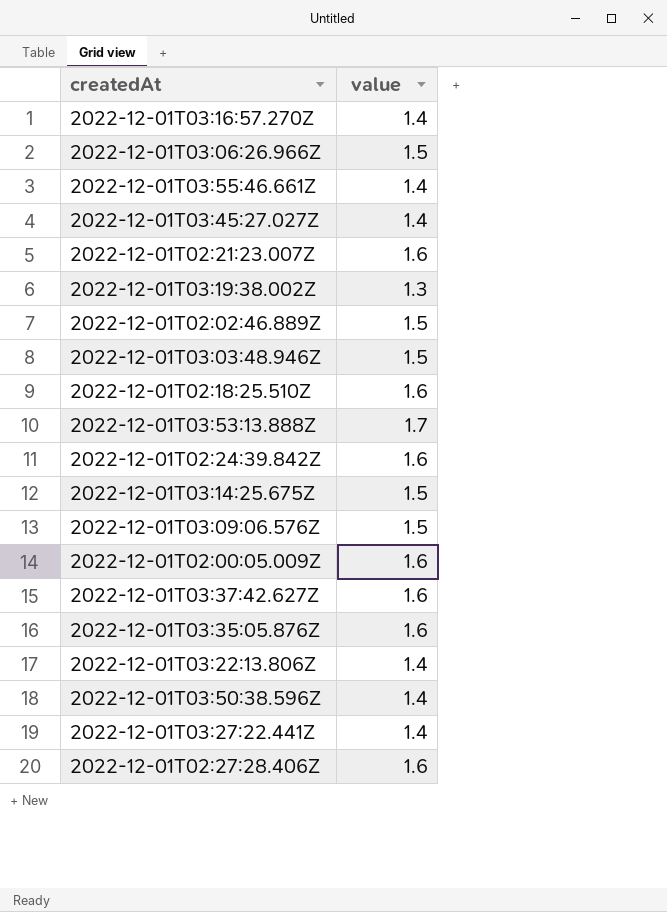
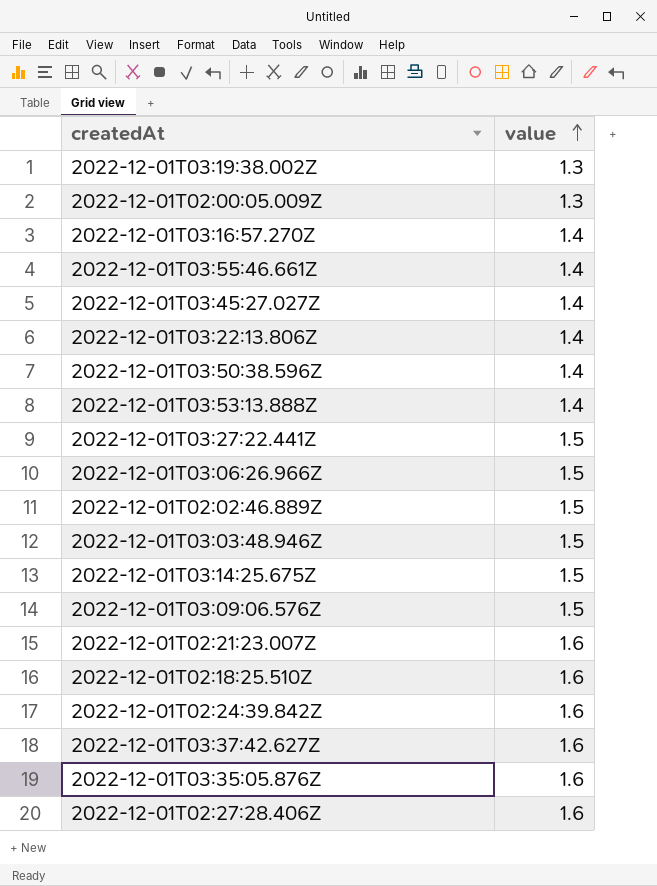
row order: none -> value ascending
2022-12-01T02:00:05.009Z | value: 1.6 -> 1.3
2022-12-01T03:53:13.888Z | value: 1.7 -> 1.4
2022-12-01T03:27:22.441Z | value: 1.4 -> 1.5

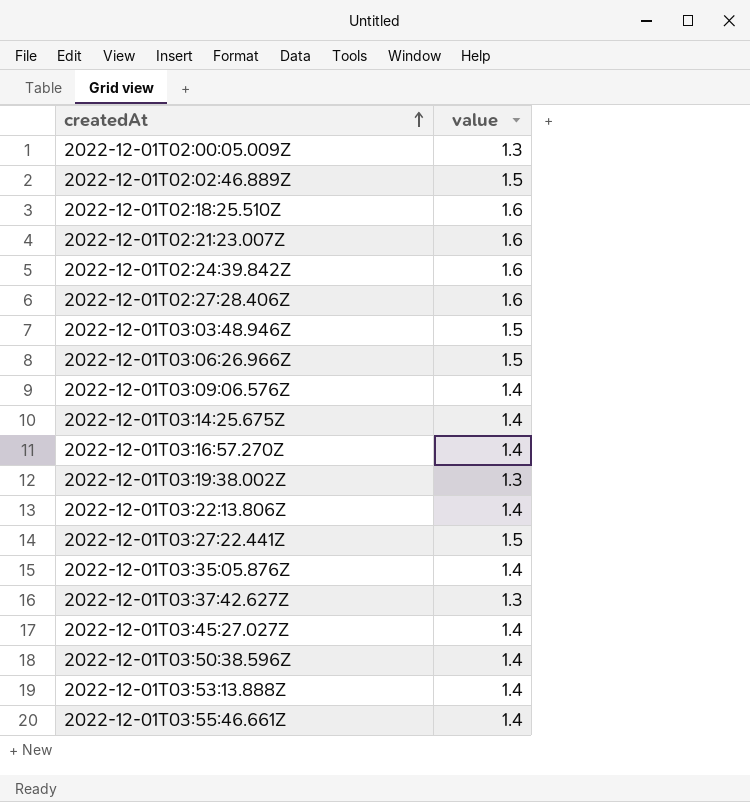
row order: value ascending -> createdAt ascending
2022-12-01T03:09:06.576Z | value: 1.5 -> 1.4
2022-12-01T03:14:25.675Z | value: 1.5 -> 1.4
2022-12-01T03:35:05.876Z | value: 1.6 -> 1.4
2022-12-01T03:37:42.627Z | value: 1.6 -> 1.3

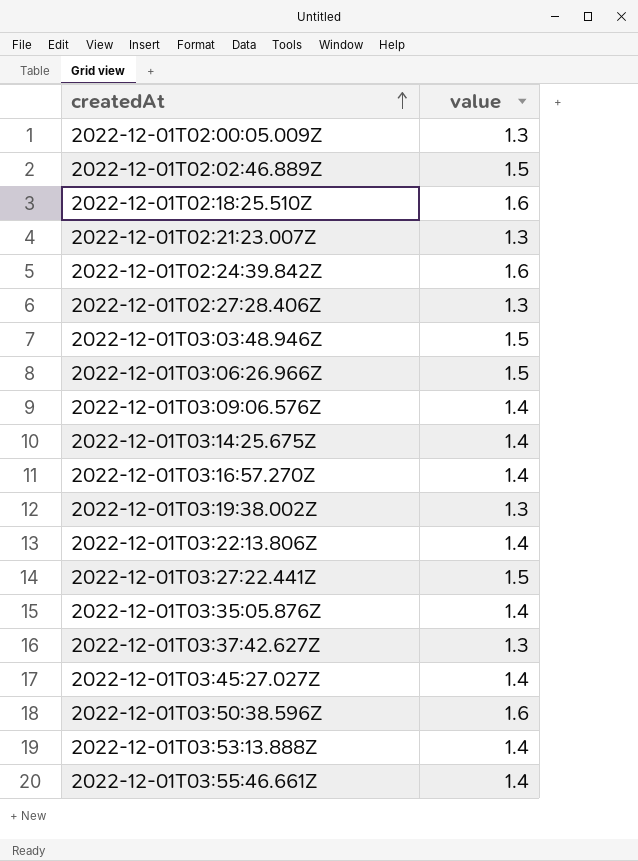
2022-12-01T02:21:23.007Z | value: 1.6 -> 1.3
2022-12-01T02:27:28.406Z | value: 1.6 -> 1.3
2022-12-01T03:50:38.596Z | value: 1.4 -> 1.6

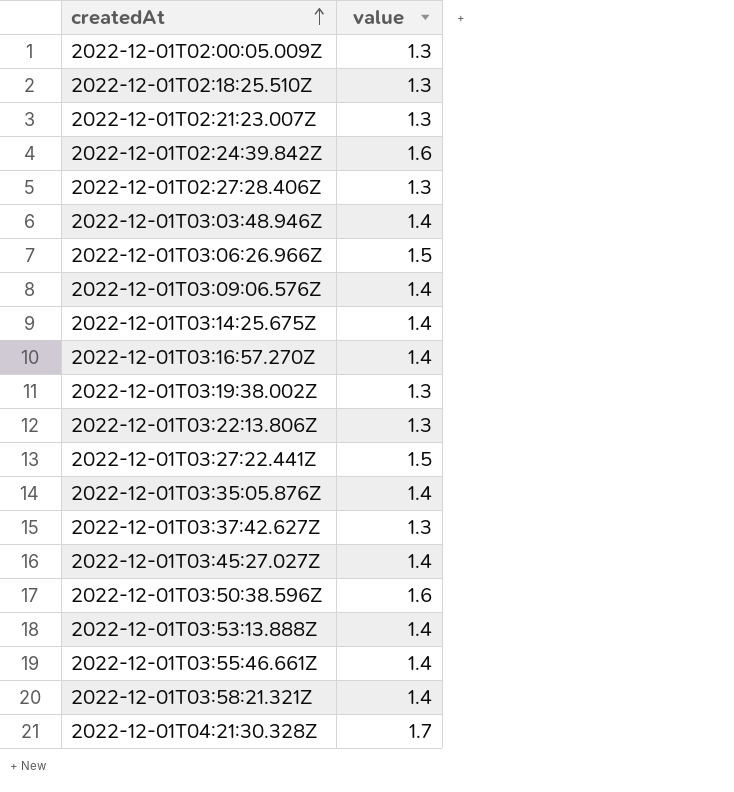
row 2022-12-01T02:02:46.889Z: 1.5 -> none
2022-12-01T02:18:25.510Z | value: 1.6 -> 1.3
2022-12-01T03:03:48.946Z | value: 1.5 -> 1.4
2022-12-01T03:22:13.806Z | value: 1.4 -> 1.3
row 2022-12-01T03:58:21.321Z: none -> 1.4
row 2022-12-01T04:21:30.328Z: none -> 1.7

